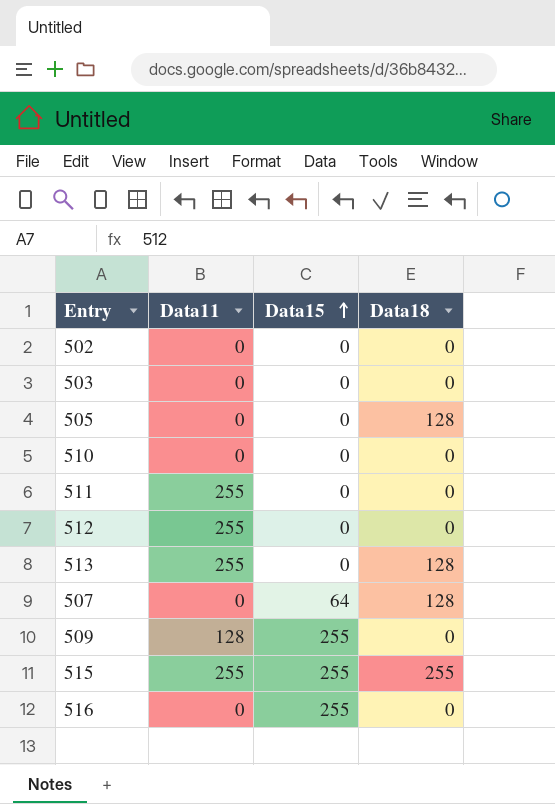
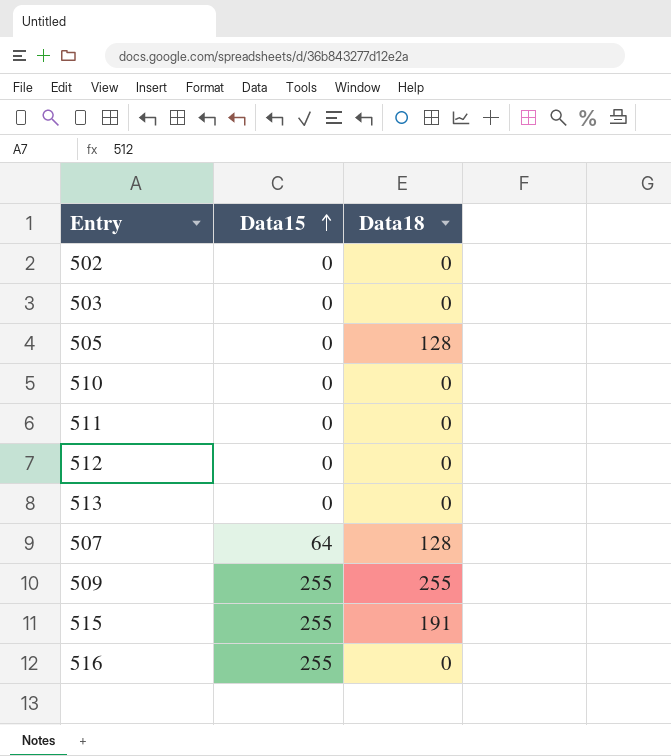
column Data11 | position: 2 -> none
513 | Data18: 128 -> 0
509 | Data18: 0 -> 255
515 | Data18: 255 -> 191

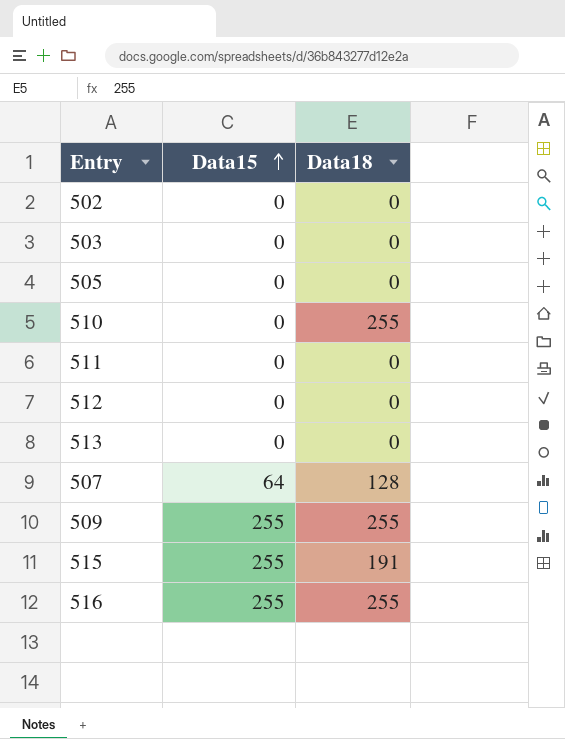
505 | Data18: 128 -> 0
510 | Data18: 0 -> 255
516 | Data18: 0 -> 255

